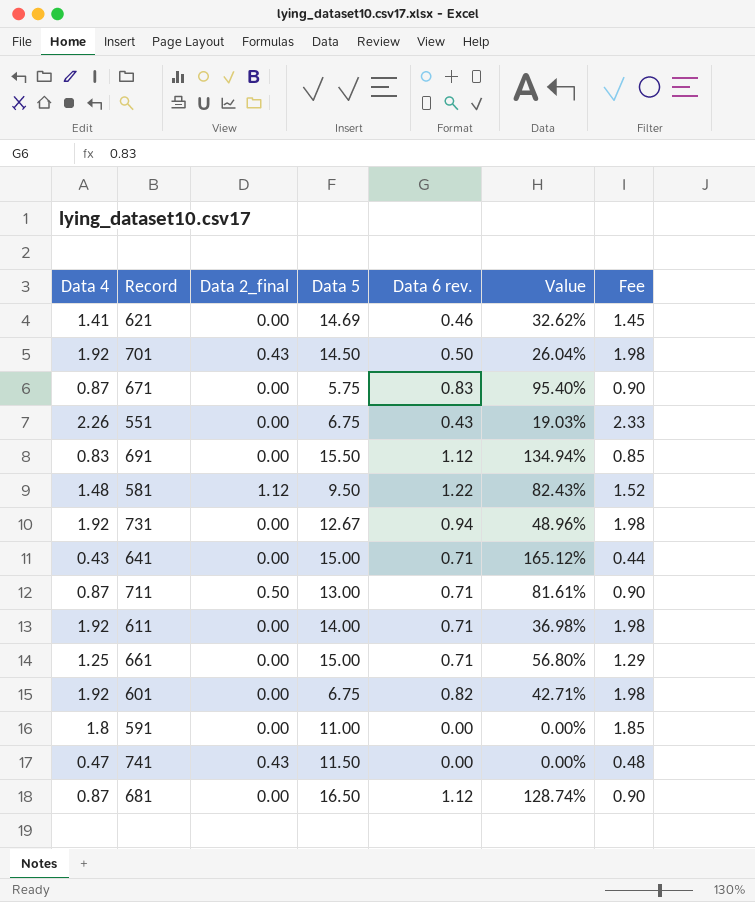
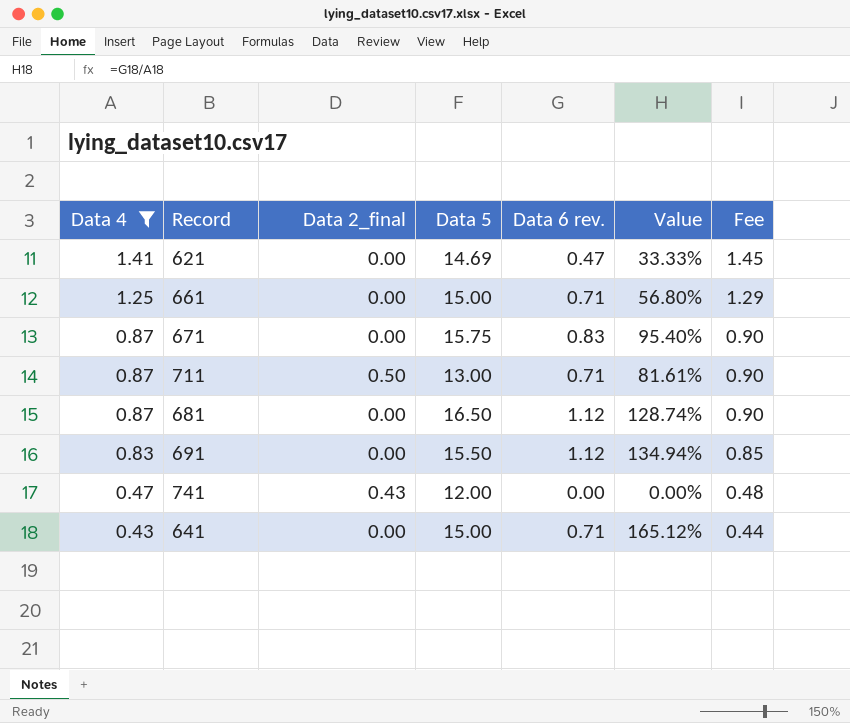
filter: none -> Data 4 <= 1.41
row order: none -> Data 4 descending
621 | Data 6 rev.: 0.46 -> 0.47
621 | Value: 32.62% -> 33.33%
671 | Data 5: 5.75 -> 15.75
741 | Data 5: 11.50 -> 12.00

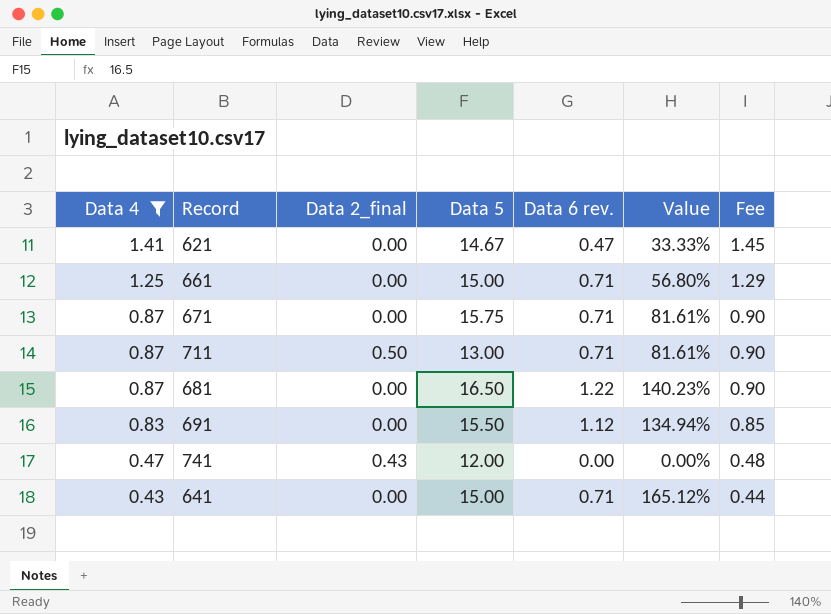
621 | Data 5: 14.69 -> 14.67
671 | Data 6 rev.: 0.83 -> 0.71
671 | Value: 95.40% -> 81.61%
681 | Data 6 rev.: 1.12 -> 1.22
681 | Value: 128.74% -> 140.23%

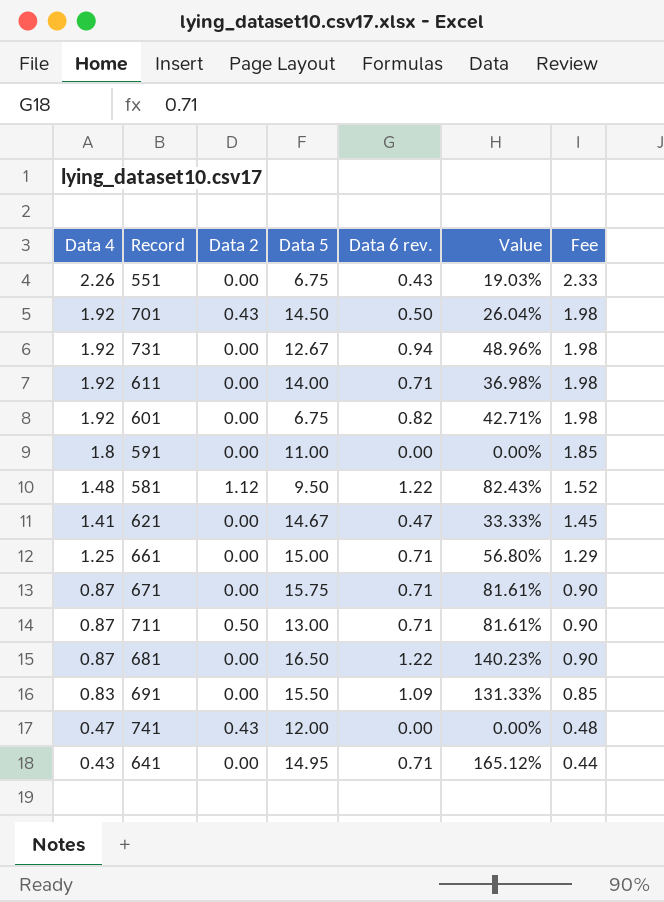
filter: Data 4 <= 1.41 -> none
column name: Data 2_final -> Data 2
691 | Data 6 rev.: 1.12 -> 1.09
691 | Value: 134.94% -> 131.33%
641 | Data 5: 15.00 -> 14.95

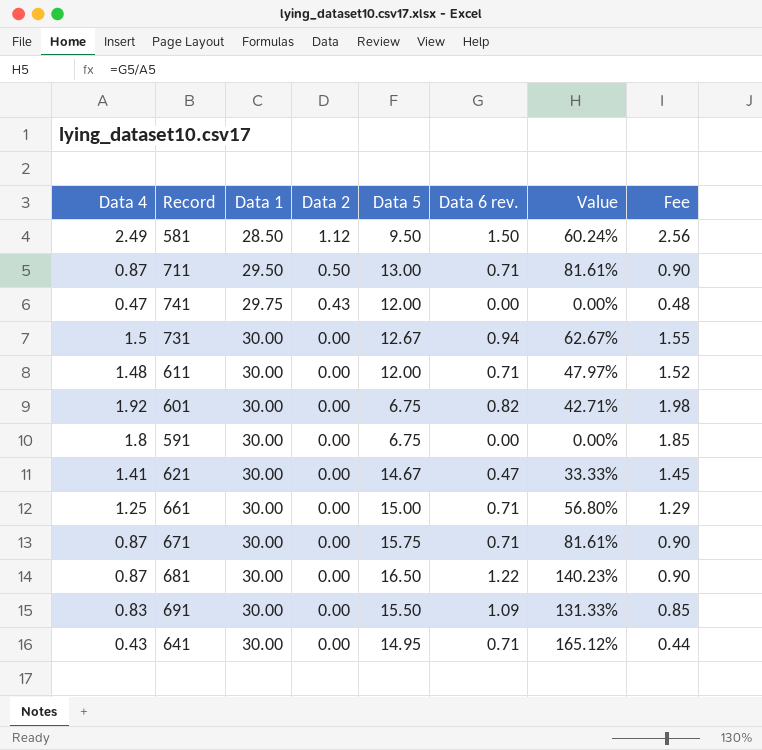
row order: Data 4 descending -> Data 1 ascending
column Data 1 | position: none -> 3
row 551: 2.26 | 0.00 | 6.75 | 0.43 | 19.03% | 2.33 -> none
row 701: 1.92 | 0.43 | 14.50 | 0.50 | 26.04% | 1.98 -> none
581 | Data 4: 1.48 -> 2.49
581 | Data 6 rev.: 1.22 -> 1.50
581 | Value: 82.43% -> 60.24%
581 | Fee: 1.52 -> 2.56
731 | Data 4: 1.92 -> 1.5
731 | Value: 48.96% -> 62.67%
731 | Fee: 1.98 -> 1.55
611 | Data 4: 1.92 -> 1.48
611 | Data 5: 14.00 -> 12.00
611 | Value: 36.98% -> 47.97%
611 | Fee: 1.98 -> 1.52
591 | Data 5: 11.00 -> 6.75

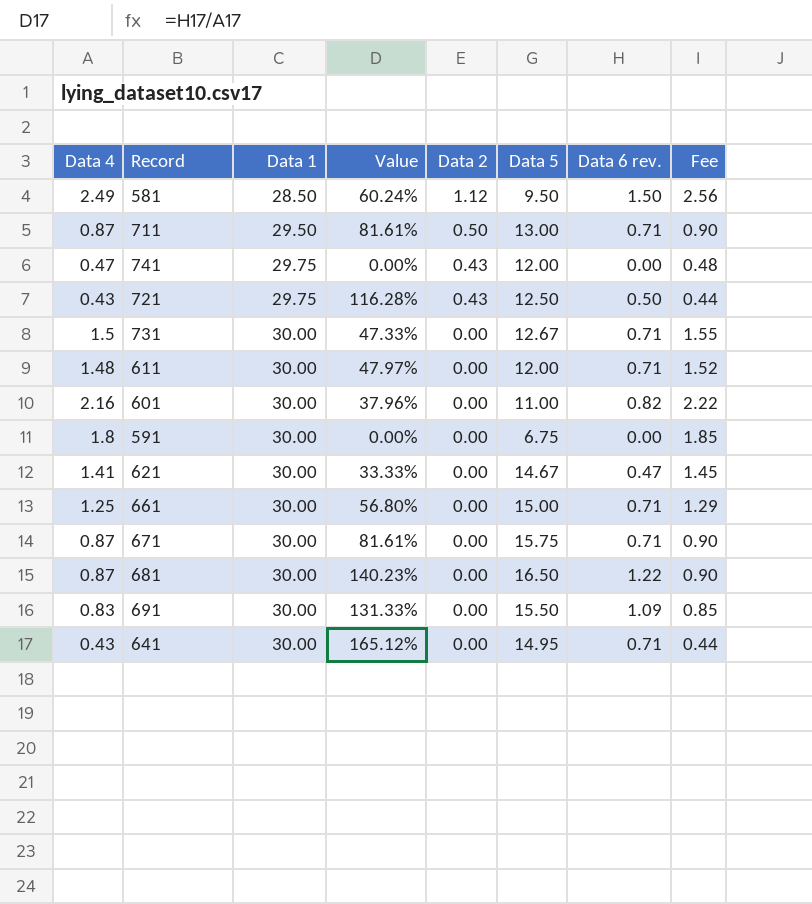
column Value | position: 7 -> 4
row 721: none -> 0.43 | 29.75 | 116.28% | 0.43 | 12.50 | 0.50 | 0.44
731 | Value: 62.67% -> 47.33%
731 | Data 6 rev.: 0.94 -> 0.71
601 | Data 4: 1.92 -> 2.16
601 | Value: 42.71% -> 37.96%
601 | Data 5: 6.75 -> 11.00
601 | Fee: 1.98 -> 2.22

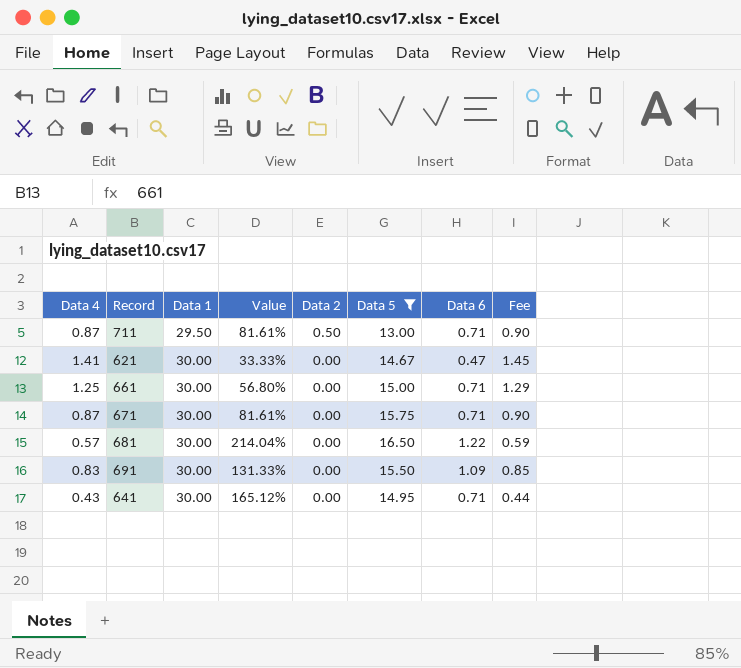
filter: none -> Data 5 >= 13.00
column name: Data 6 rev. -> Data 6
681 | Data 4: 0.87 -> 0.57
681 | Value: 140.23% -> 214.04%
681 | Fee: 0.90 -> 0.59

